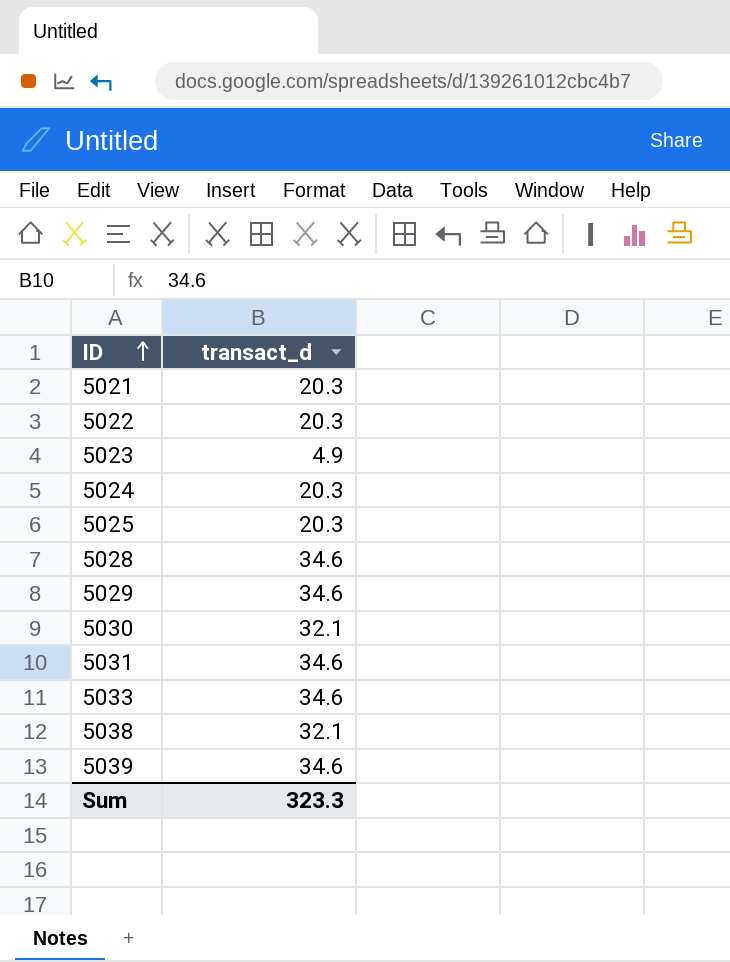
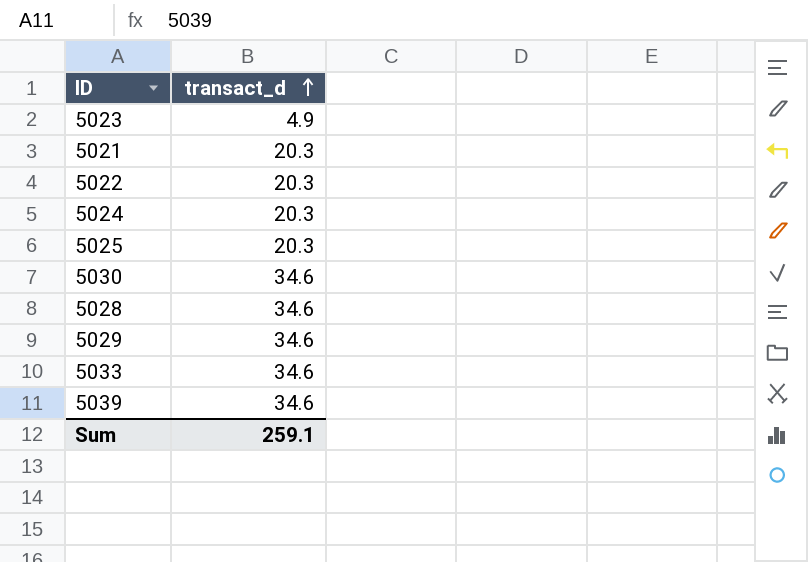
row order: ID ascending -> transact_d ascending
row 5031: 34.6 -> none
row 5038: 32.1 -> none
5030 | transact_d: 32.1 -> 34.6
Sum | transact_d: 323.3 -> 259.1

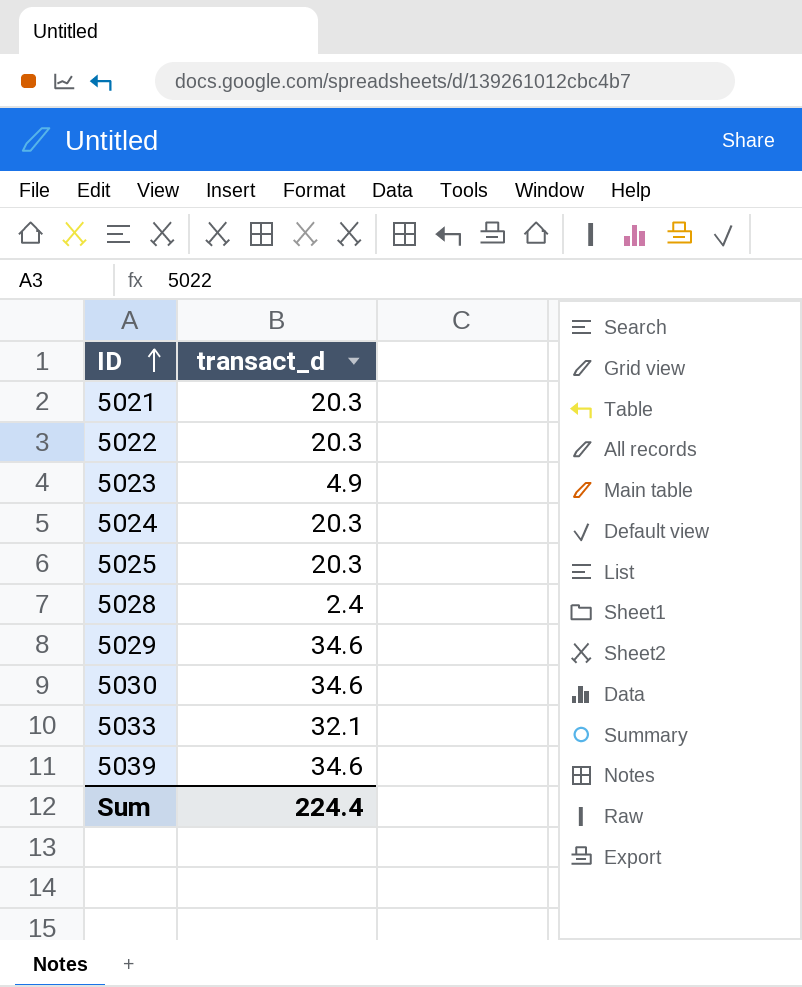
row order: transact_d ascending -> ID ascending
5028 | transact_d: 34.6 -> 2.4
5033 | transact_d: 34.6 -> 32.1
Sum | transact_d: 259.1 -> 224.4

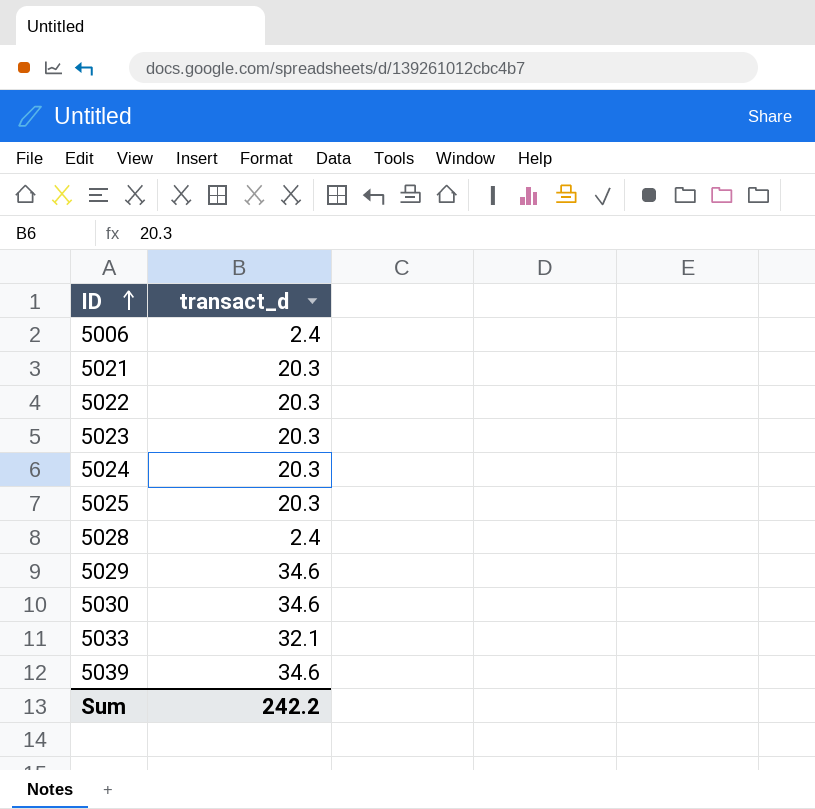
row 5006: none -> 2.4
5023 | transact_d: 4.9 -> 20.3
Sum | transact_d: 224.4 -> 242.2

